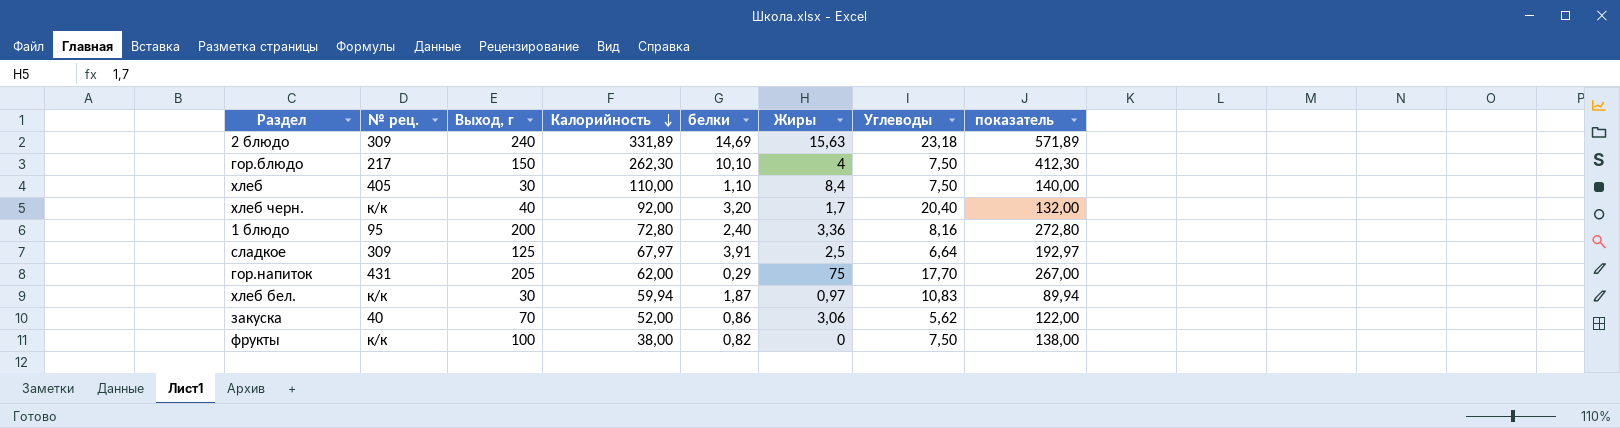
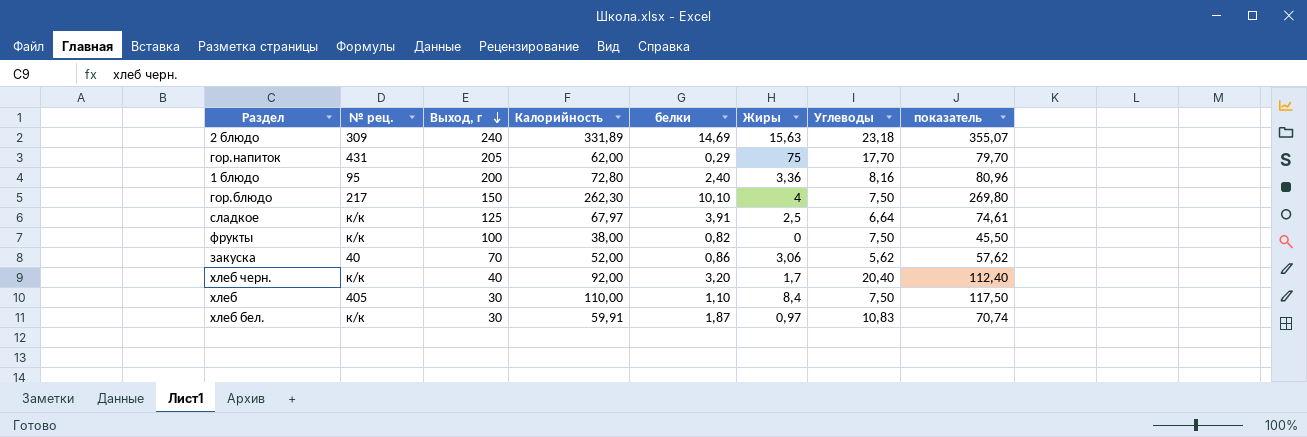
row order: Калорийность descending -> Выход, г descending
column показатель | formula: [Выход, г] + [Калорийность] -> [Калорийность] + [Углеводы]
сладкое | № рец.: 309 -> к/к
хлеб бел. | Калорийность: 59,94 -> 59,91

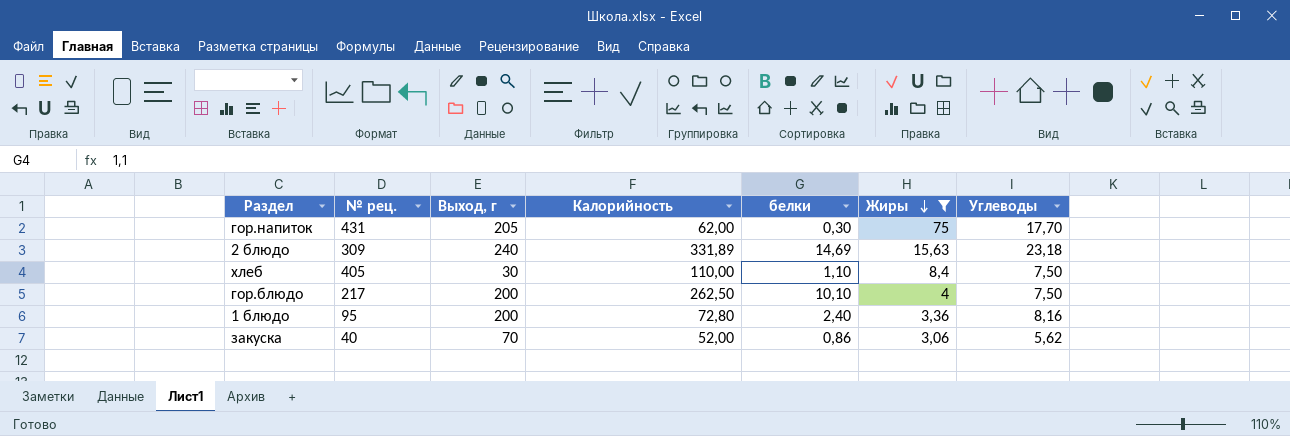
filter: none -> Жиры >= 3,06
row order: Выход, г descending -> Жиры descending
column показатель | formula: [Калорийность] + [Углеводы] -> none
гор.напиток | белки: 0,29 -> 0,30
гор.блюдо | Выход, г: 150 -> 200
гор.блюдо | Калорийность: 262,30 -> 262,50

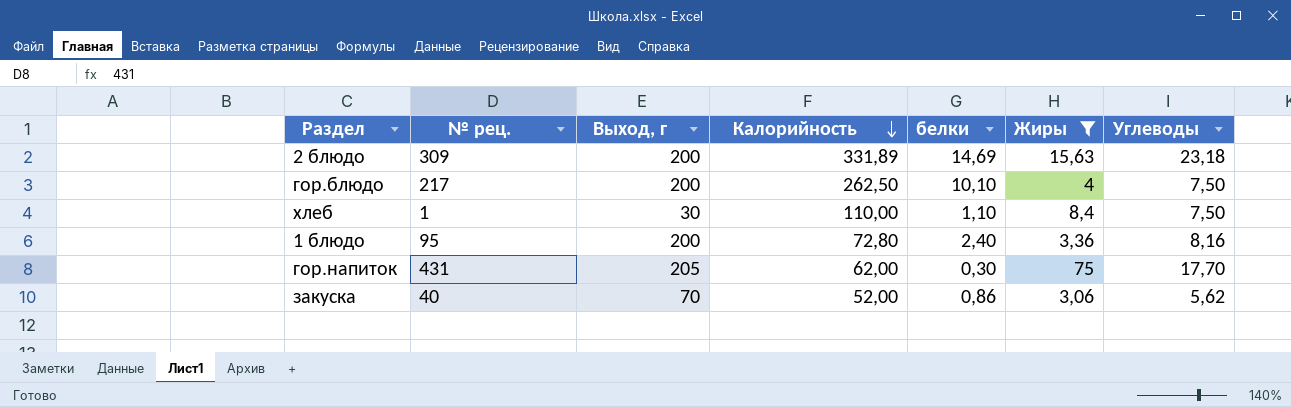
row order: Жиры descending -> Калорийность descending
2 блюдо | Выход, г: 240 -> 200
хлеб | № рец.: 405 -> 1

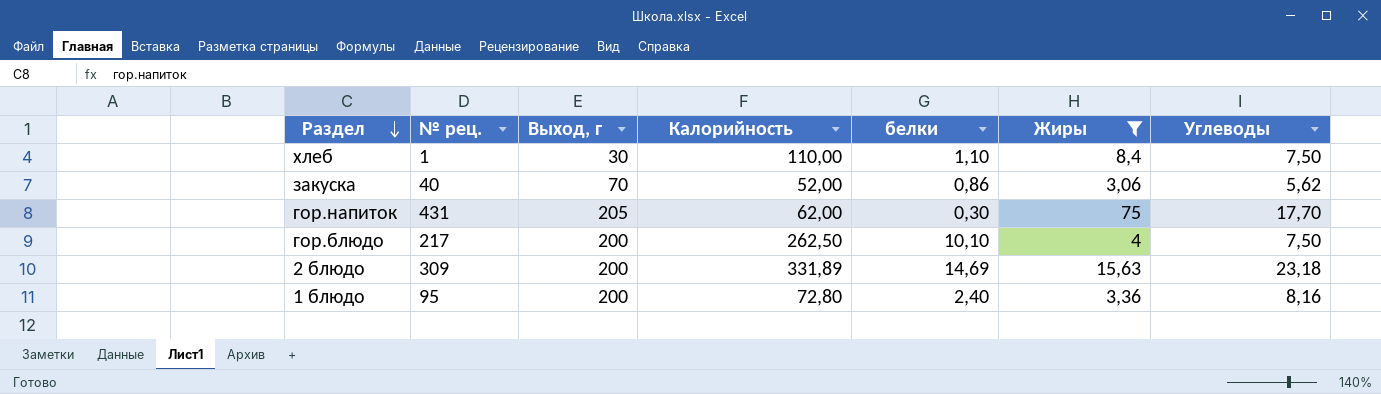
row order: Калорийность descending -> Раздел descending

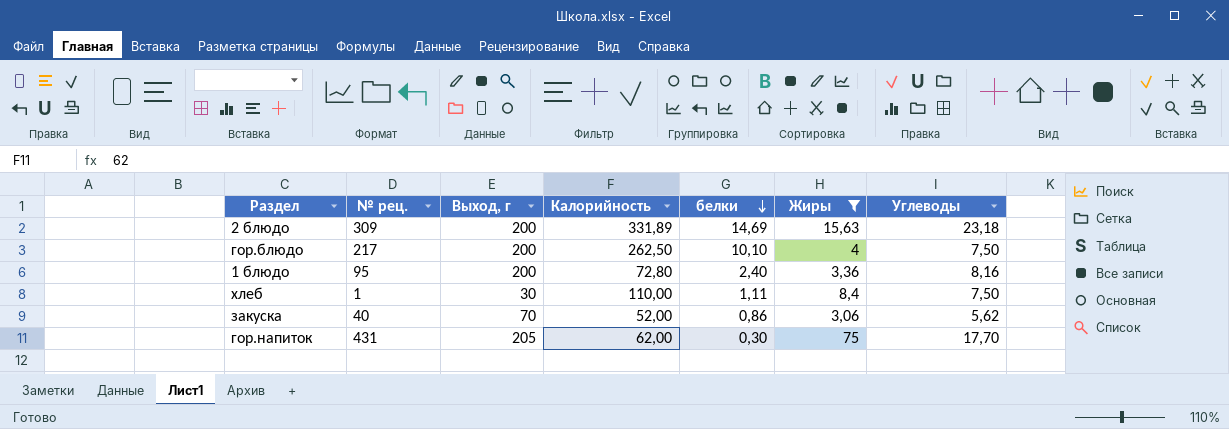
row order: Раздел descending -> белки descending
хлеб | белки: 1,10 -> 1,11

